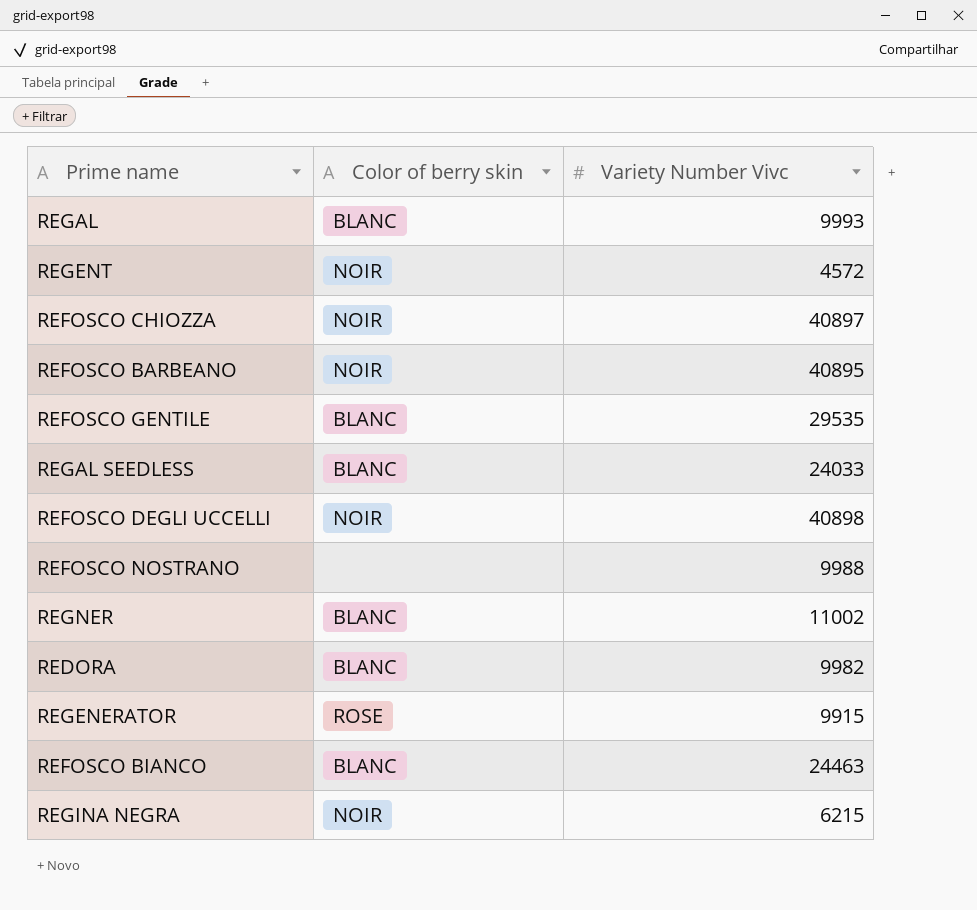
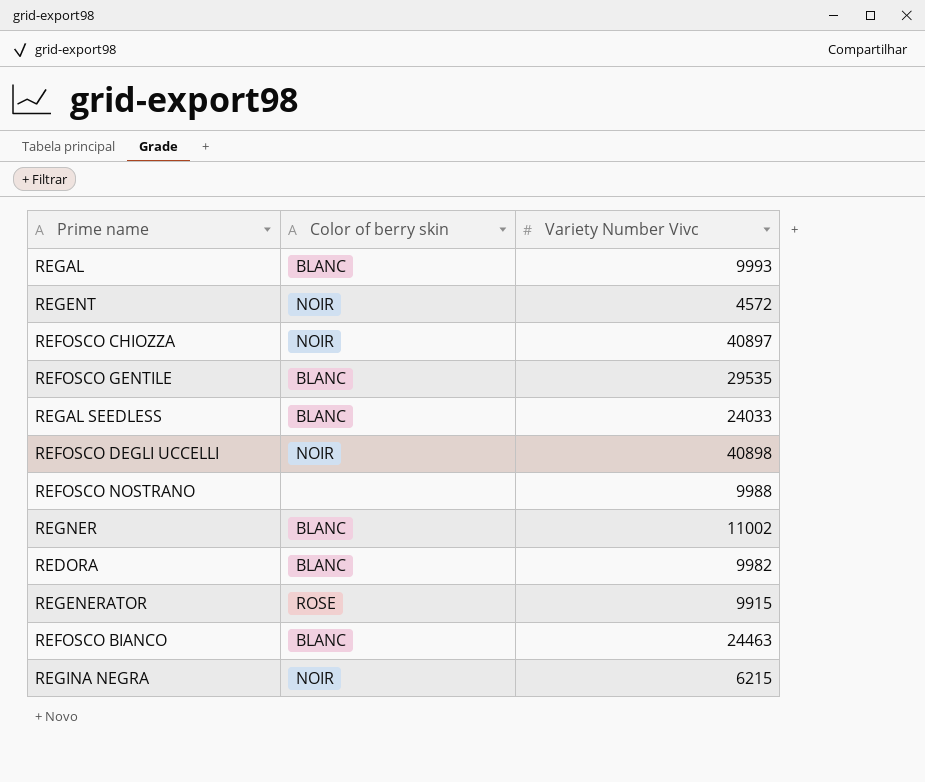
row REFOSCO BARBEANO: NOIR | 40895 -> none

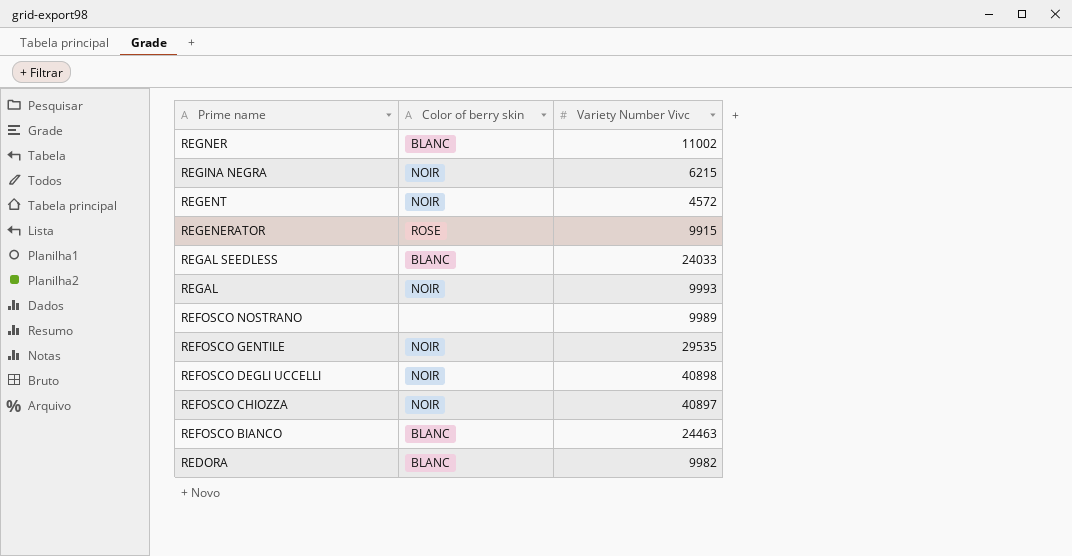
row order: none -> Prime name descending
REGAL | Color of berry skin: BLANC -> NOIR
REFOSCO NOSTRANO | Variety Number Vivc: 9988 -> 9989
REFOSCO GENTILE | Color of berry skin: BLANC -> NOIR

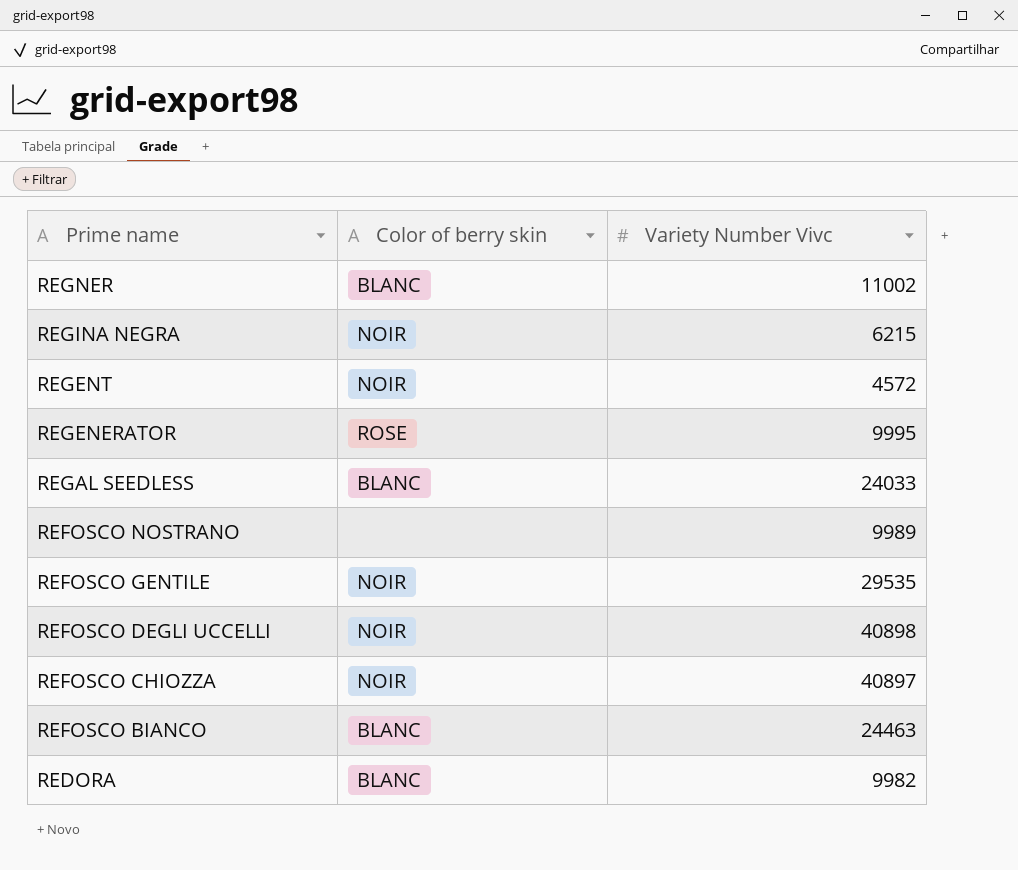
row REGAL: NOIR | 9993 -> none
REGENERATOR | Variety Number Vivc: 9915 -> 9995

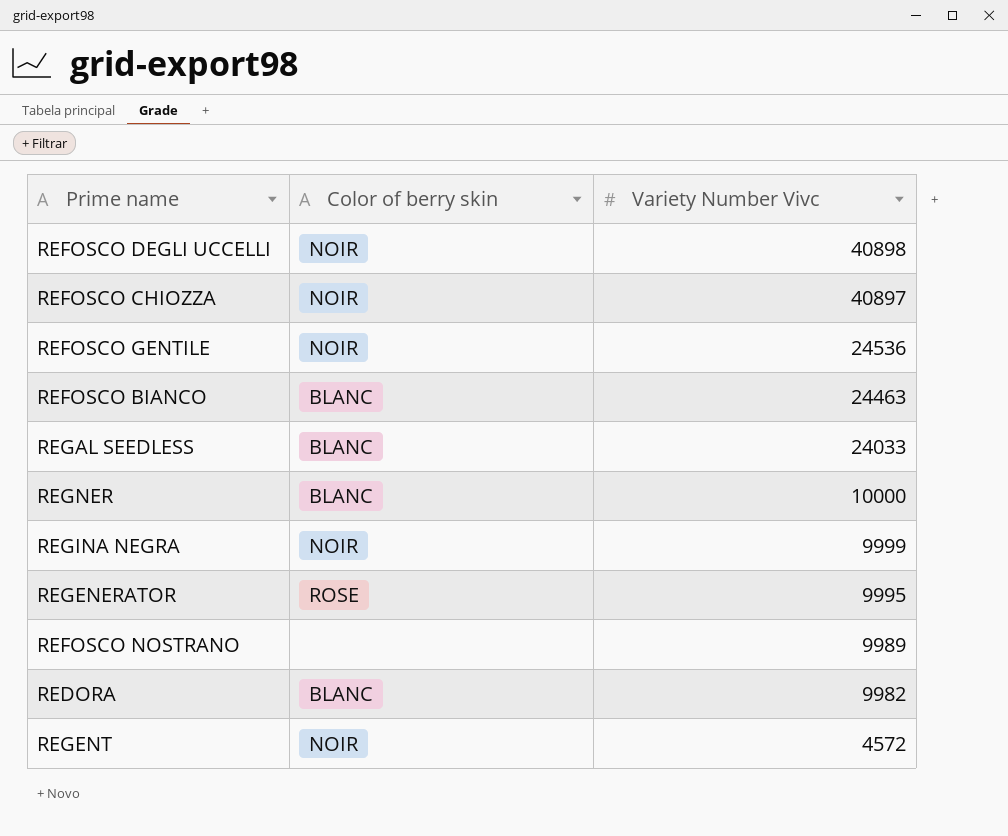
row order: Prime name descending -> Variety Number Vivc descending
REFOSCO GENTILE | Variety Number Vivc: 29535 -> 24536
REGNER | Variety Number Vivc: 11002 -> 10000
REGINA NEGRA | Variety Number Vivc: 6215 -> 9999

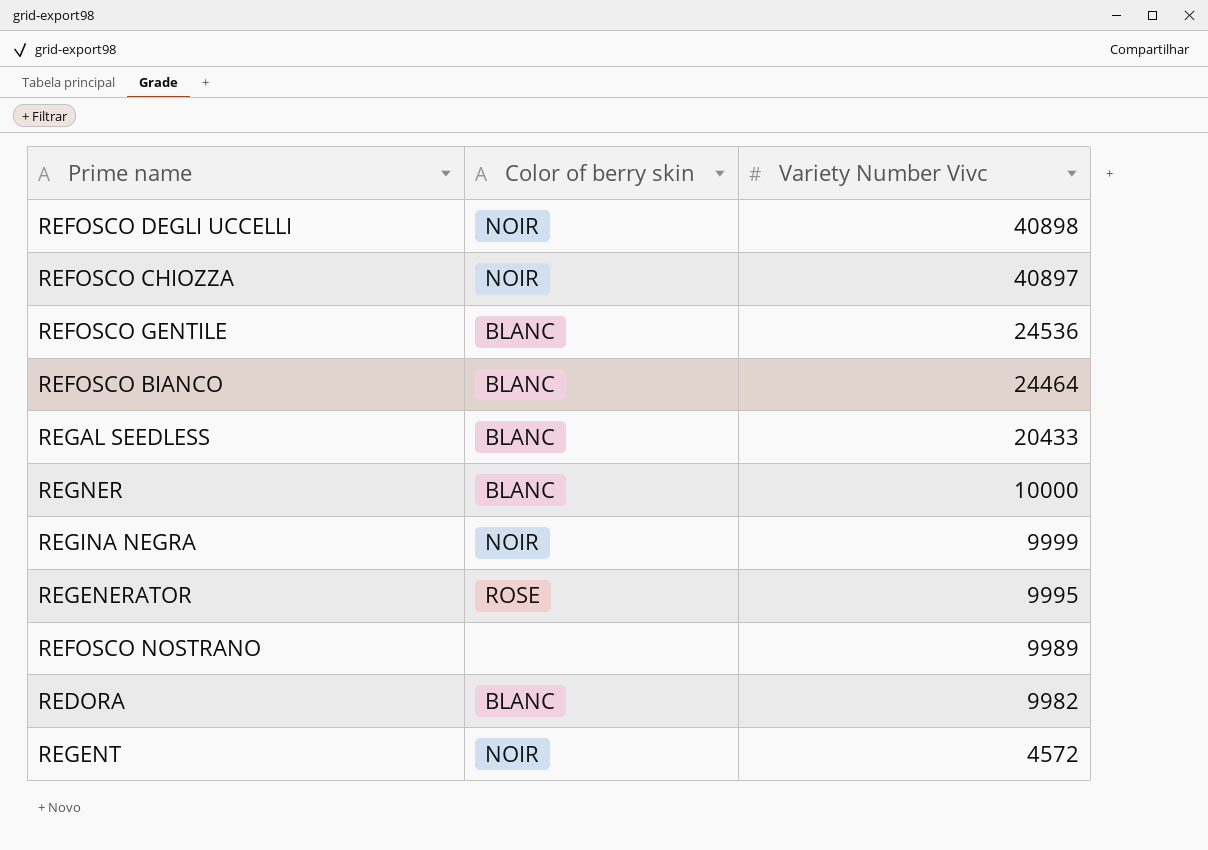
REFOSCO GENTILE | Color of berry skin: NOIR -> BLANC
REFOSCO BIANCO | Variety Number Vivc: 24463 -> 24464
REGAL SEEDLESS | Variety Number Vivc: 24033 -> 20433

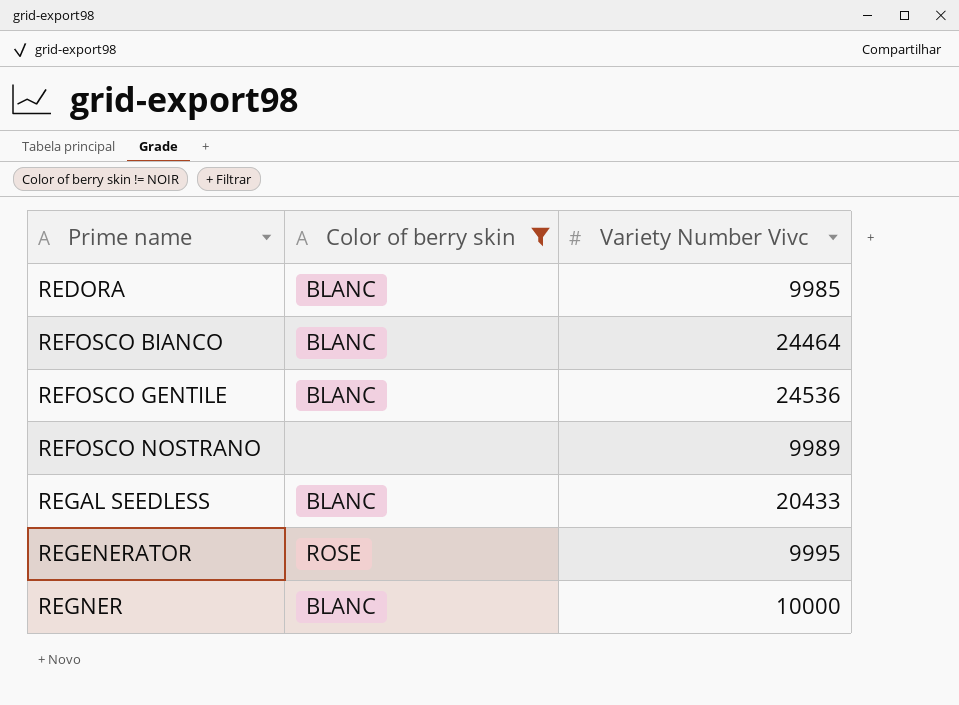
filter: none -> Color of berry skin != NOIR
row order: Variety Number Vivc descending -> Prime name ascending
REDORA | Variety Number Vivc: 9982 -> 9985

